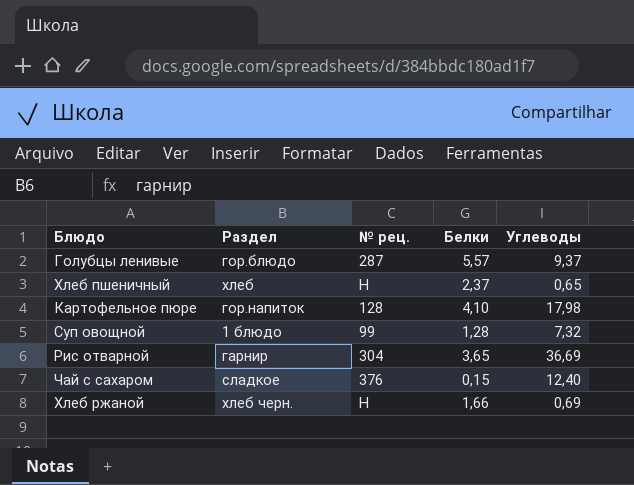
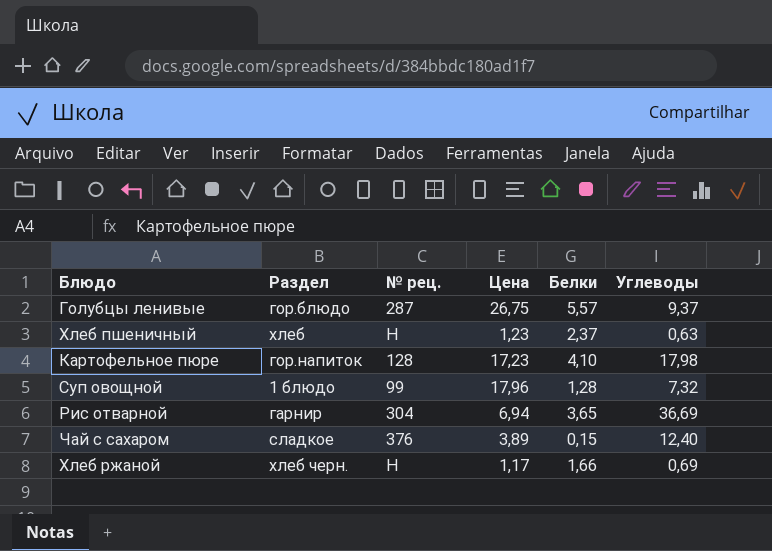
column Цена | position: none -> 4
Хлеб пшеничный | Углеводы: 0,65 -> 0,63

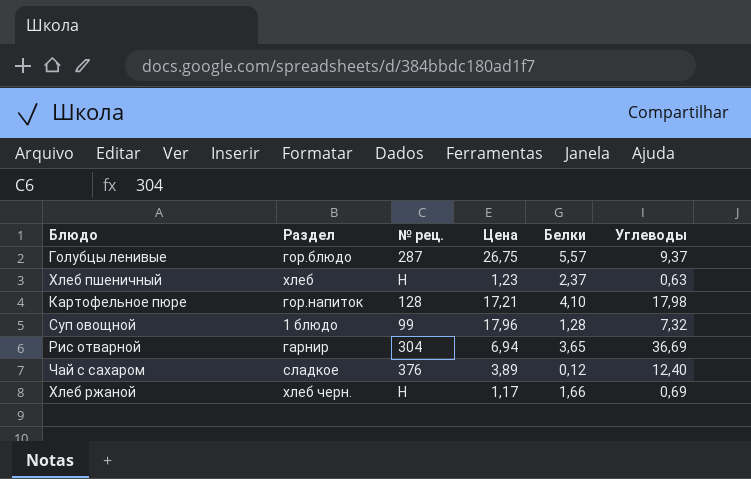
Картофельное пюре | Цена: 17,23 -> 17,21
Чай с сахаром | Белки: 0,15 -> 0,12

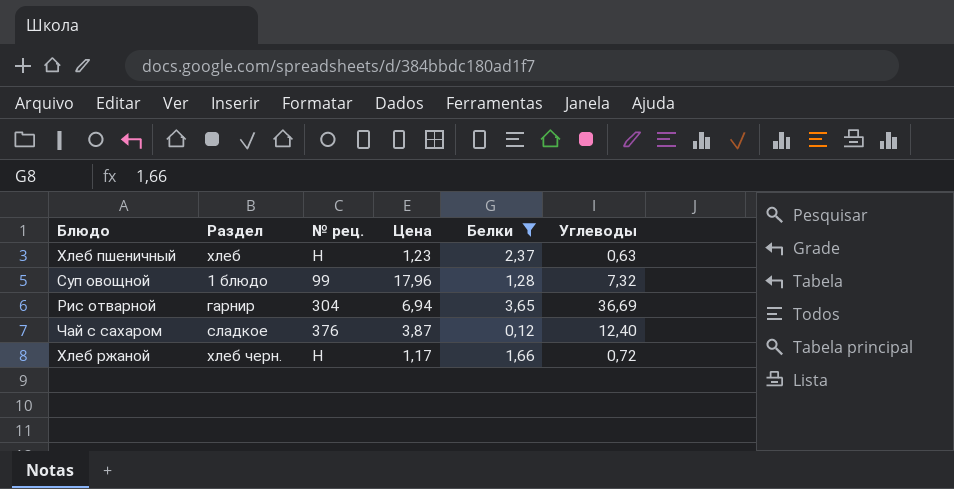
filter: none -> Белки <= 3,65
Чай с сахаром | Цена: 3,89 -> 3,87
Хлеб ржаной | Углеводы: 0,69 -> 0,72

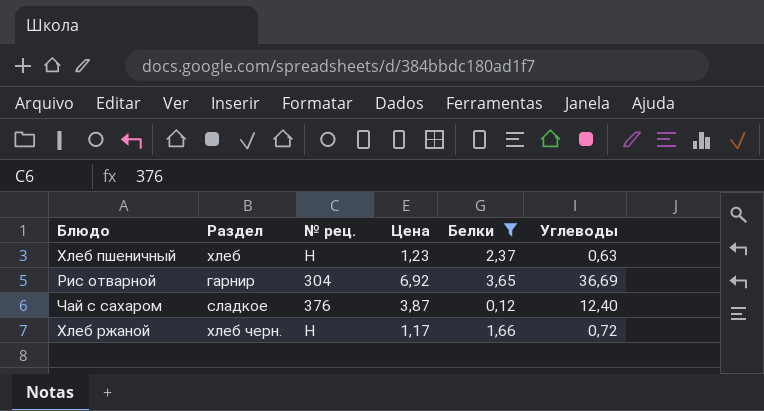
row Суп овощной: 1 блюдо | 99 | 17,96 | 1,28 | 7,32 -> none
Рис отварной | Цена: 6,94 -> 6,92

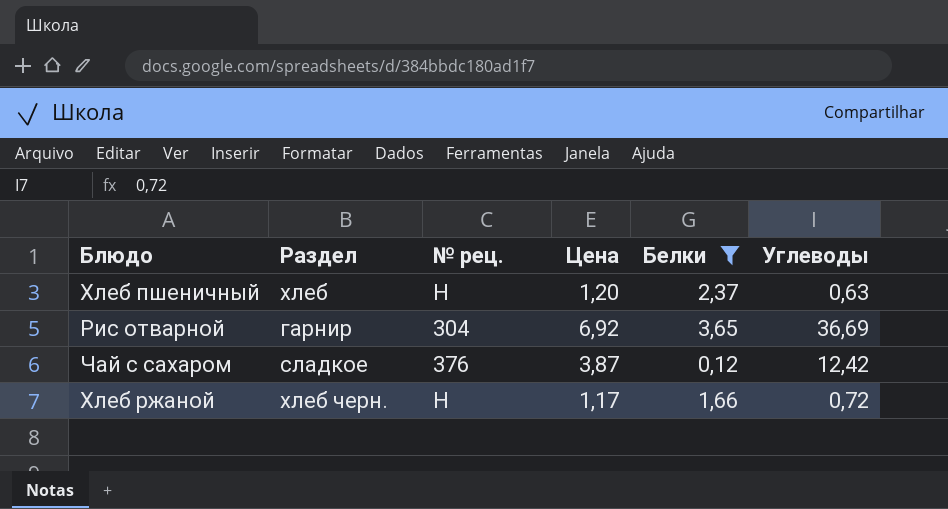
Хлеб пшеничный | Цена: 1,23 -> 1,20
Чай с сахаром | Углеводы: 12,40 -> 12,42

